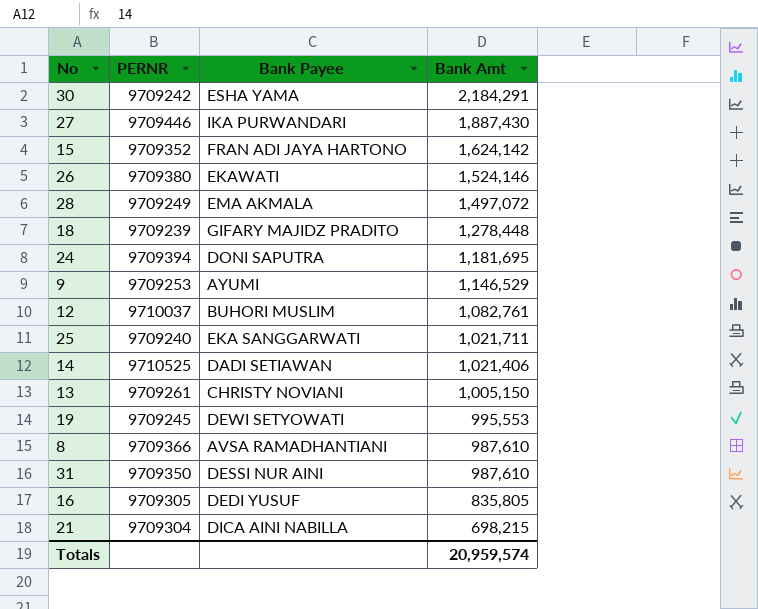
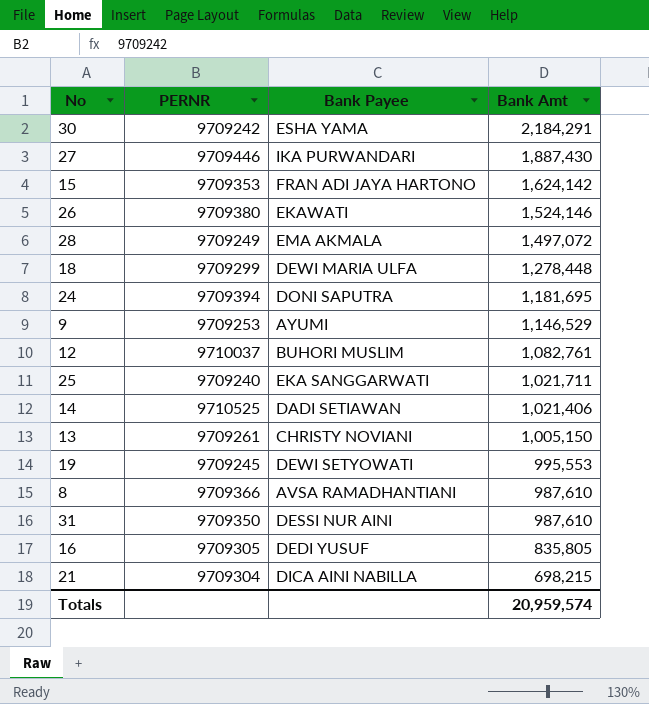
15 | PERNR: 9709352 -> 9709353
18 | PERNR: 9709239 -> 9709299
18 | Bank Payee: GIFARY MAJIDZ PRADITO -> DEWI MARIA ULFA

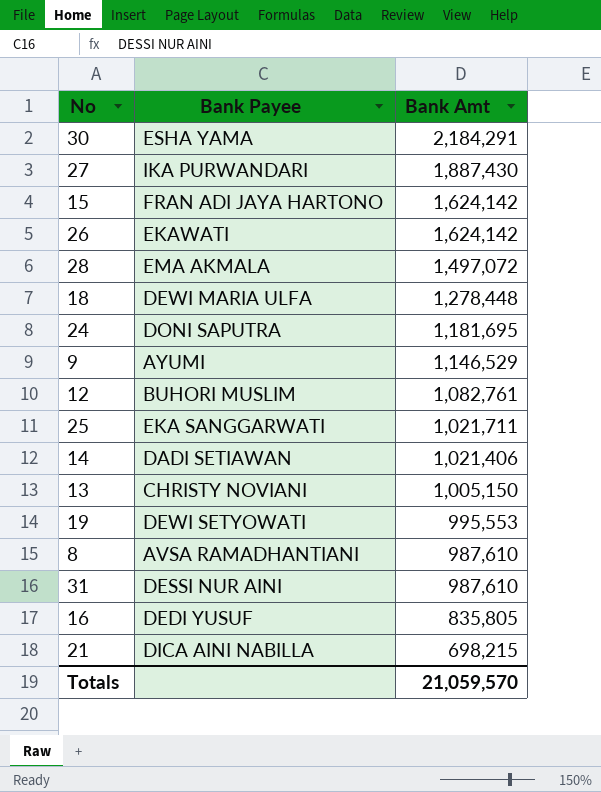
column PERNR | position: 2 -> none
26 | Bank Amt: 1,524,146 -> 1,624,142
Totals | Bank Amt: 20,959,574 -> 21,059,570

